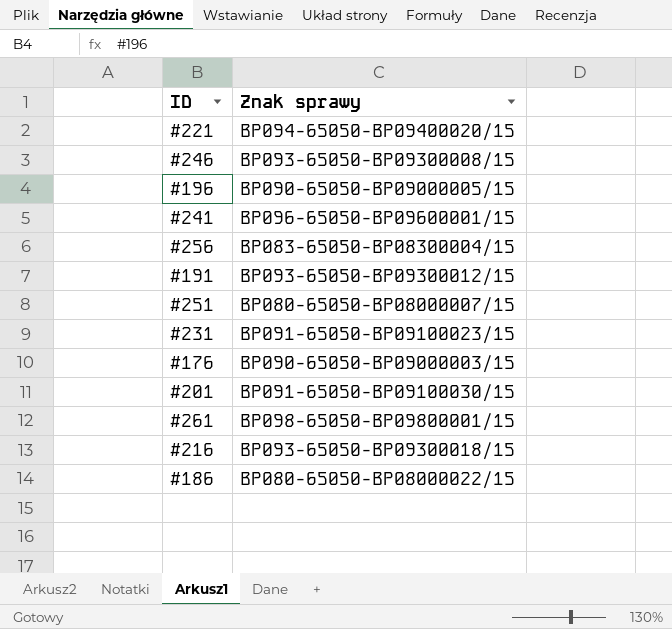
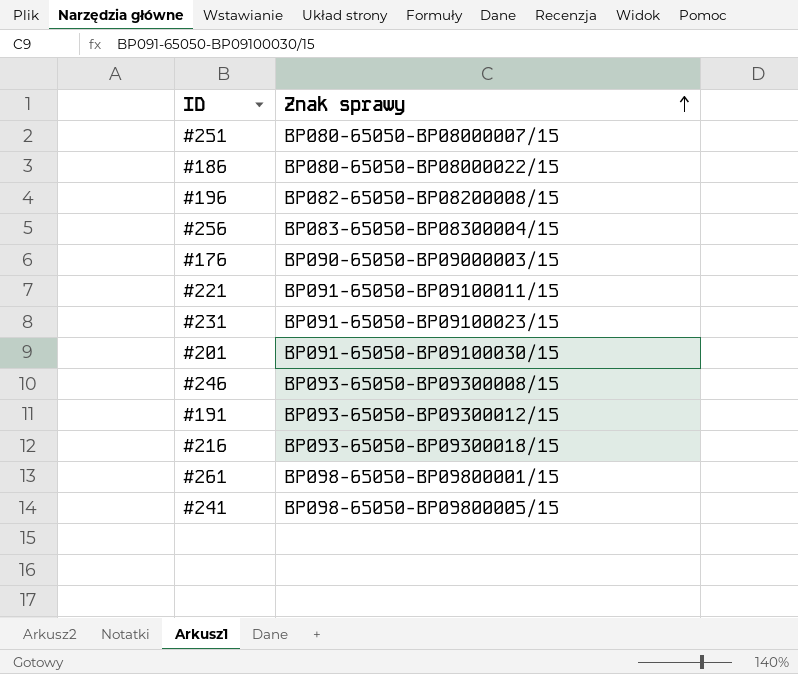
row order: none -> Znak sprawy ascending
#196 | Znak sprawy: BP090-65050-BP09000005/15 -> BP082-65050-BP08200008/15
#221 | Znak sprawy: BP094-65050-BP09400020/15 -> BP091-65050-BP09100011/15
#241 | Znak sprawy: BP096-65050-BP09600001/15 -> BP098-65050-BP09800005/15

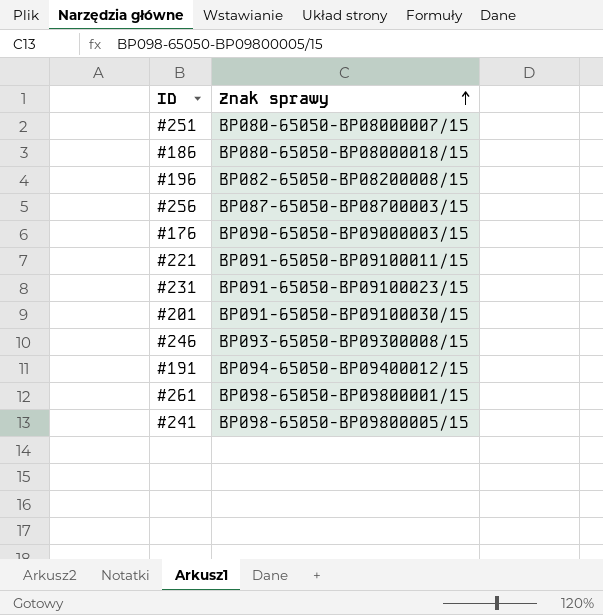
row #216: BP093-65050-BP09300018/15 -> none
#186 | Znak sprawy: BP080-65050-BP08000022/15 -> BP080-65050-BP08000018/15
#256 | Znak sprawy: BP083-65050-BP08300004/15 -> BP087-65050-BP08700003/15
#191 | Znak sprawy: BP093-65050-BP09300012/15 -> BP094-65050-BP09400012/15

